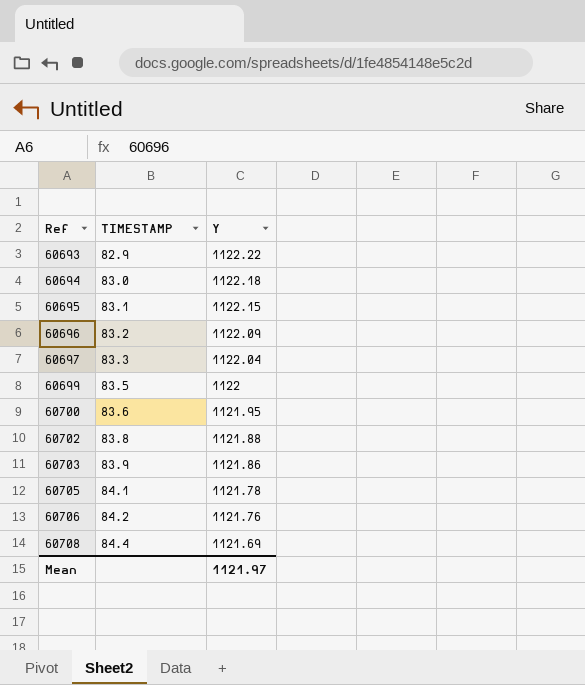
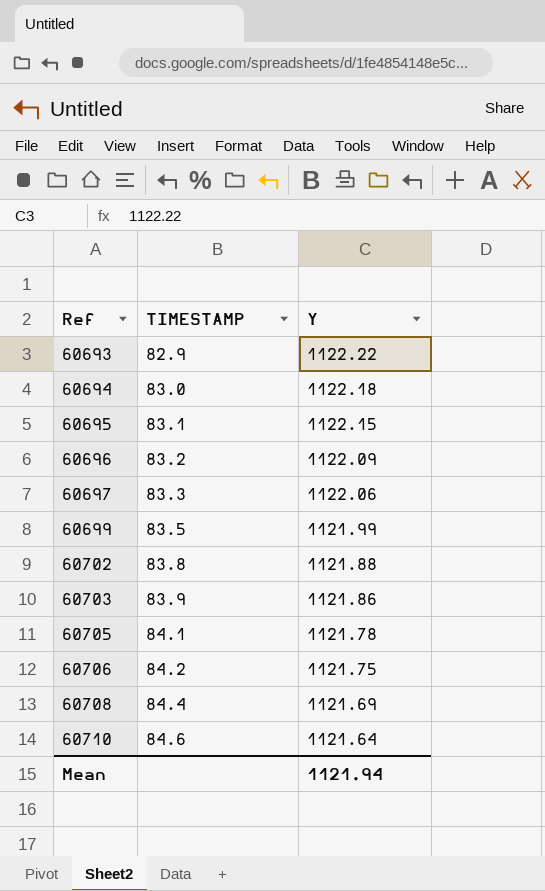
row 60700: 83.6 | 1121.95 -> none
60697 | Y: 1122.04 -> 1122.06
60699 | Y: 1122 -> 1121.99
60706 | Y: 1121.76 -> 1121.75
row 60710: none -> 84.6 | 1121.64
Mean | Y: 1121.97 -> 1121.94

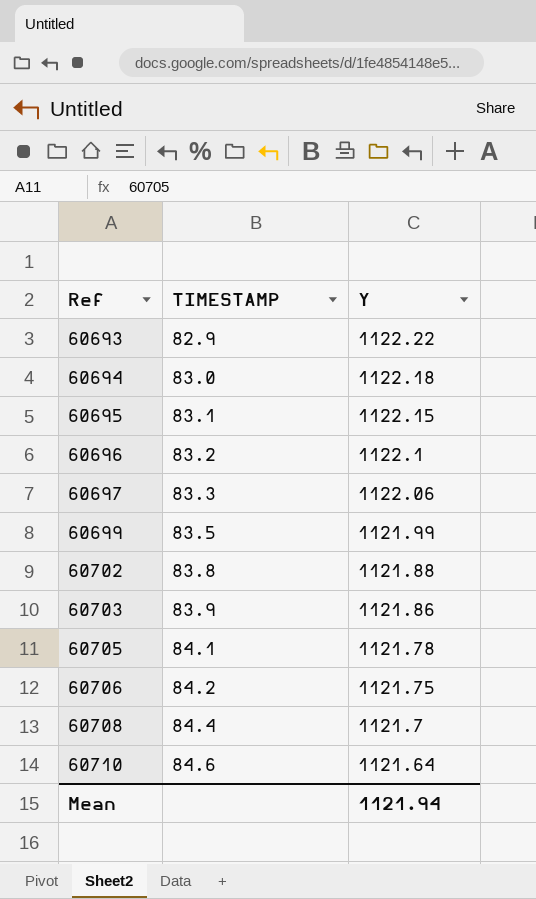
60696 | Y: 1122.09 -> 1122.1
60708 | Y: 1121.69 -> 1121.7

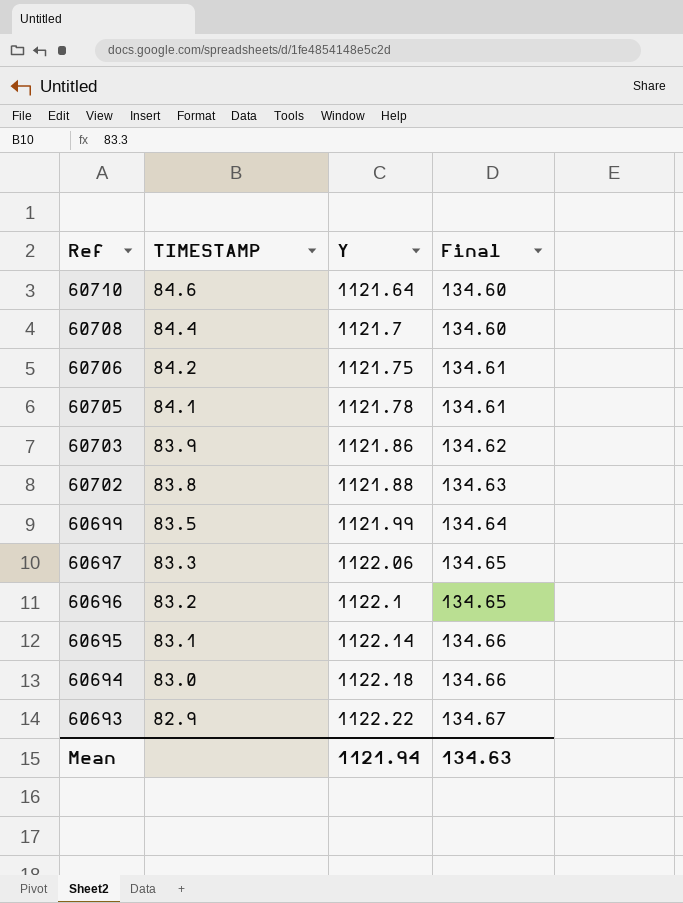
row order: Ref ascending -> Ref descending
column Final | formula: none -> [Y] * 0.12
60695 | Y: 1122.15 -> 1122.14

